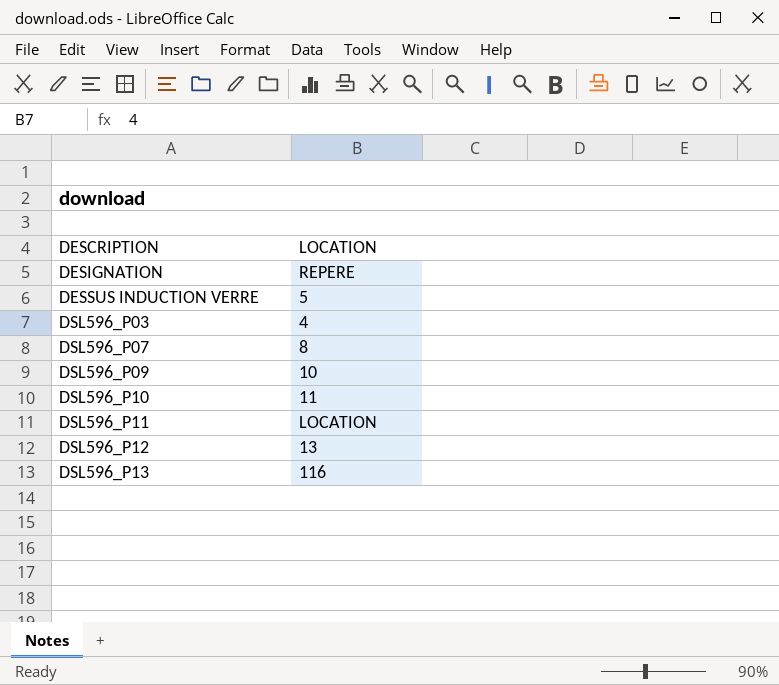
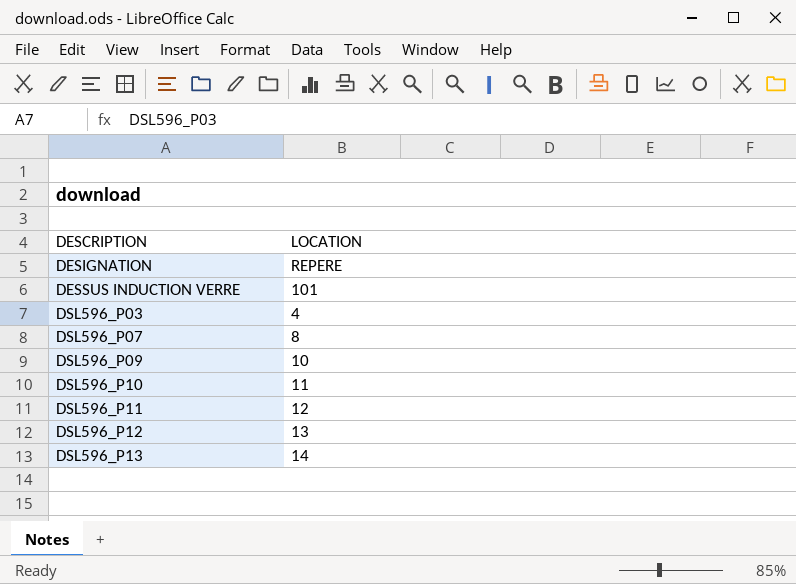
DESSUS INDUCTION VERRE | LOCATION: 5 -> 101
DSL596_P11 | LOCATION: LOCATION -> 12
DSL596_P13 | LOCATION: 116 -> 14

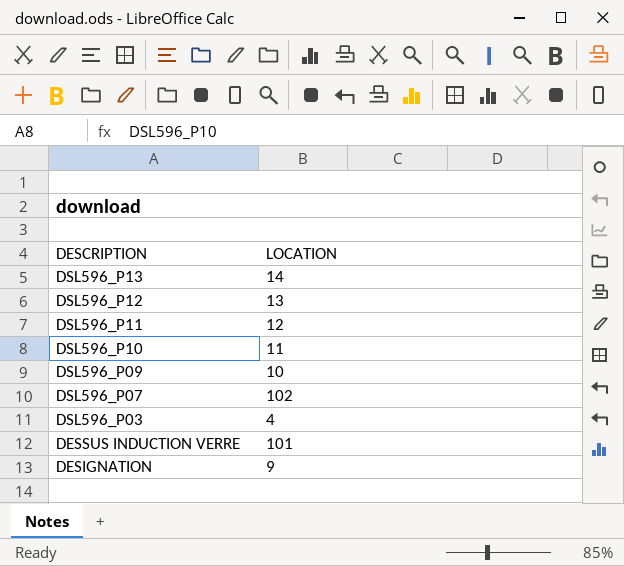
row order: DESCRIPTION ascending -> DESCRIPTION descending
DSL596_P07 | LOCATION: 8 -> 102
DESIGNATION | LOCATION: REPERE -> 9

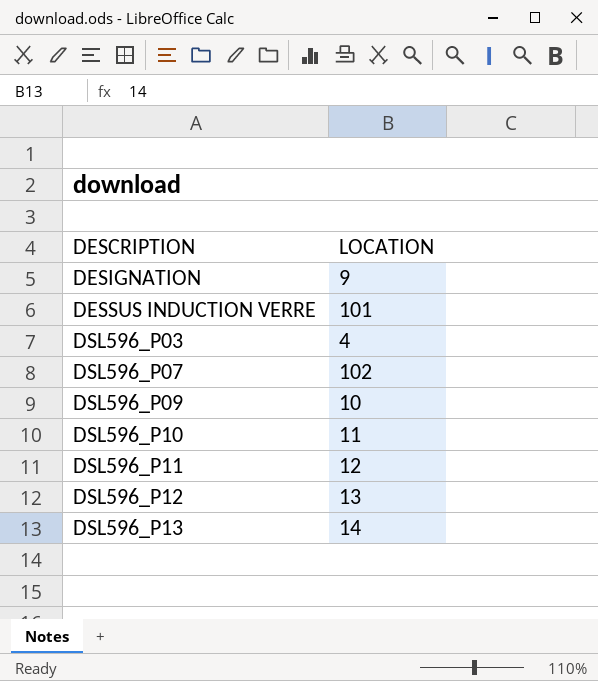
row order: DESCRIPTION descending -> DESCRIPTION ascending

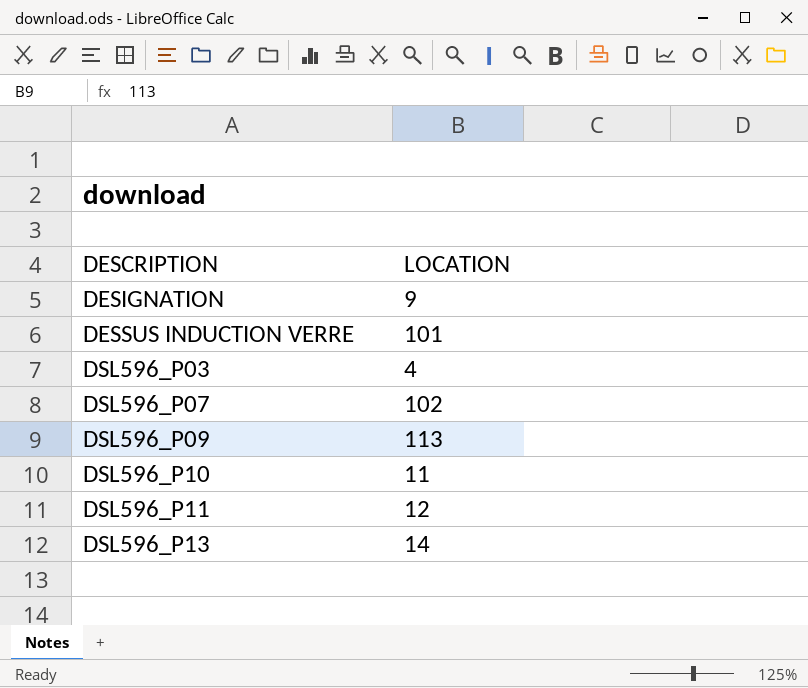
row DSL596_P12: 13 -> none
DSL596_P09 | LOCATION: 10 -> 113

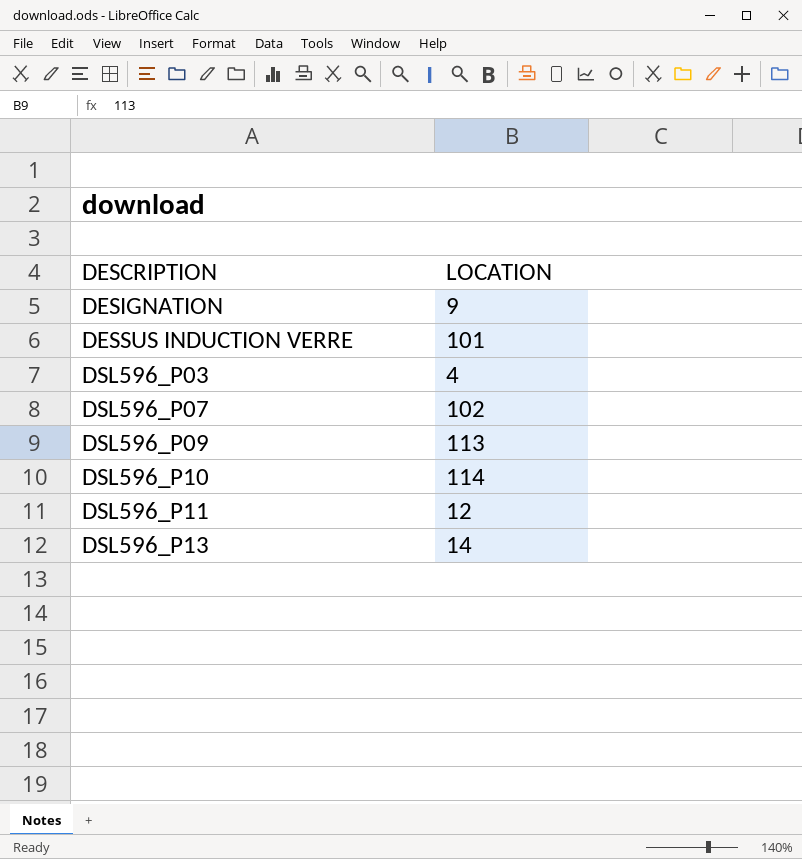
DSL596_P10 | LOCATION: 11 -> 114

